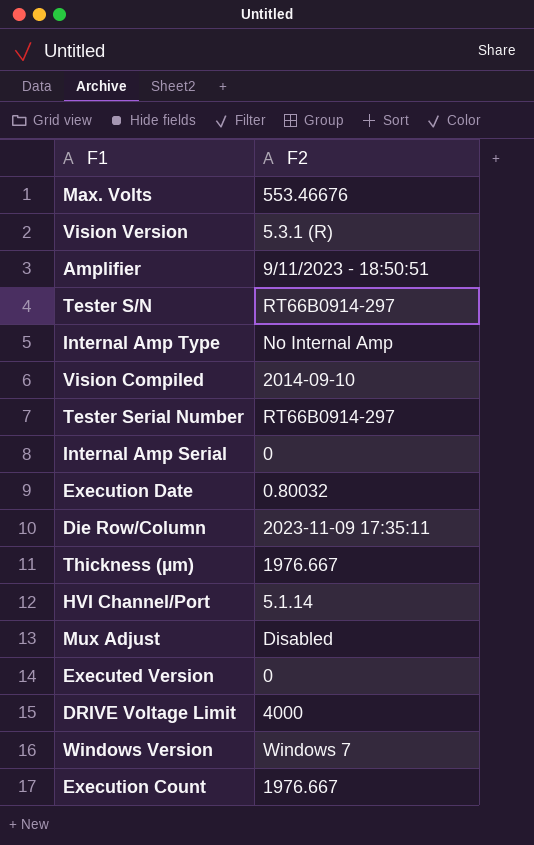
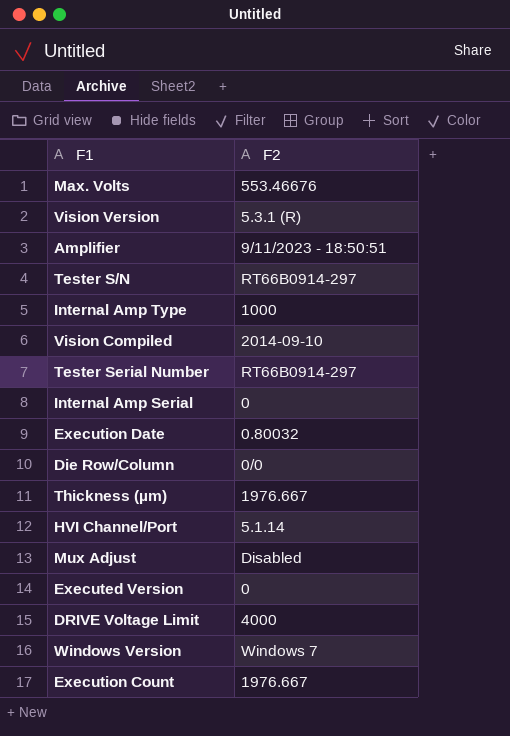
Internal Amp Type | F2: No Internal Amp -> 1000
Die Row/Column | F2: 2023-11-09 17:35:11 -> 0/0

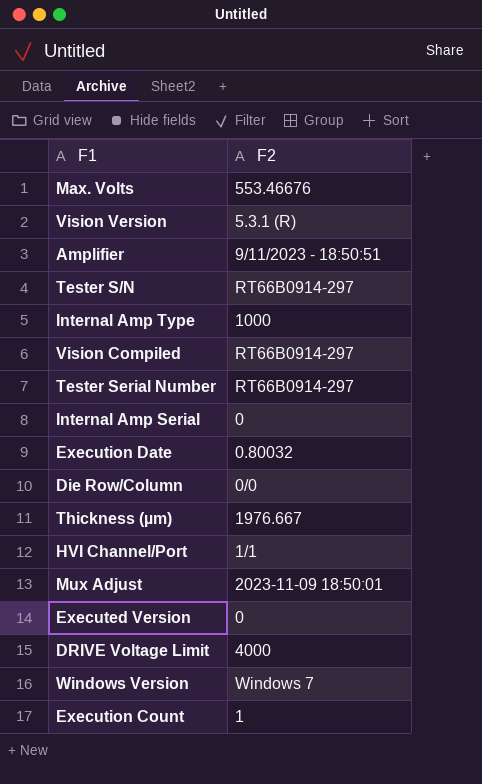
Vision Compiled | F2: 2014-09-10 -> RT66B0914-297
HVI Channel/Port | F2: 5.1.14 -> 1/1
Mux Adjust | F2: Disabled -> 2023-11-09 18:50:01
Execution Count | F2: 1976.667 -> 1

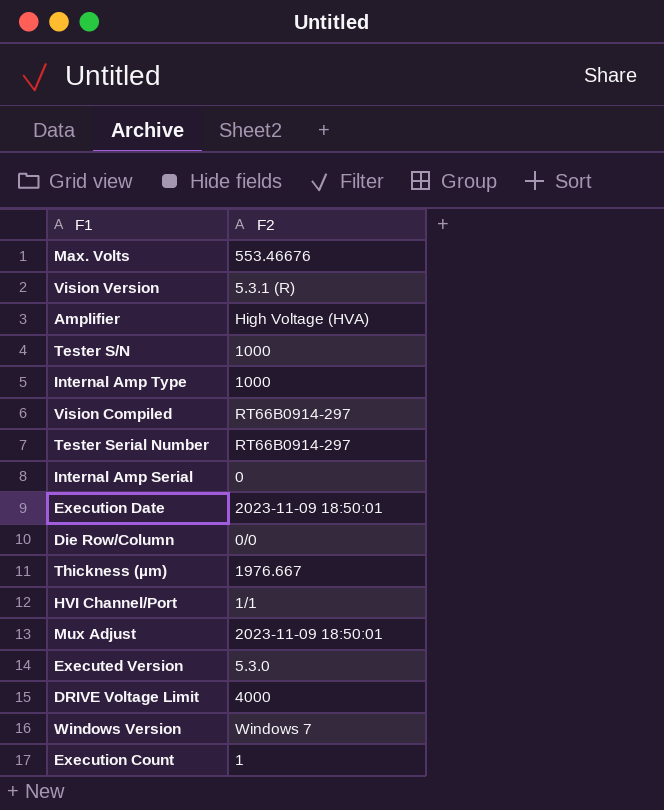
Amplifier | F2: 9/11/2023 - 18:50:51 -> High Voltage (HVA)
Tester S/N | F2: RT66B0914-297 -> 1000
Execution Date | F2: 0.80032 -> 2023-11-09 18:50:01
Executed Version | F2: 0 -> 5.3.0

